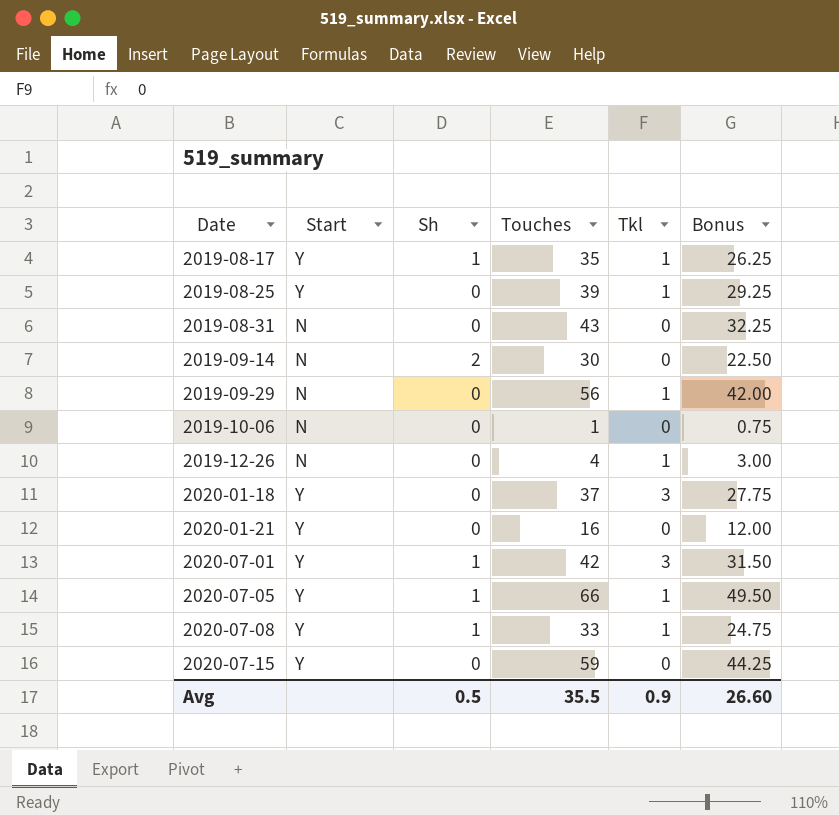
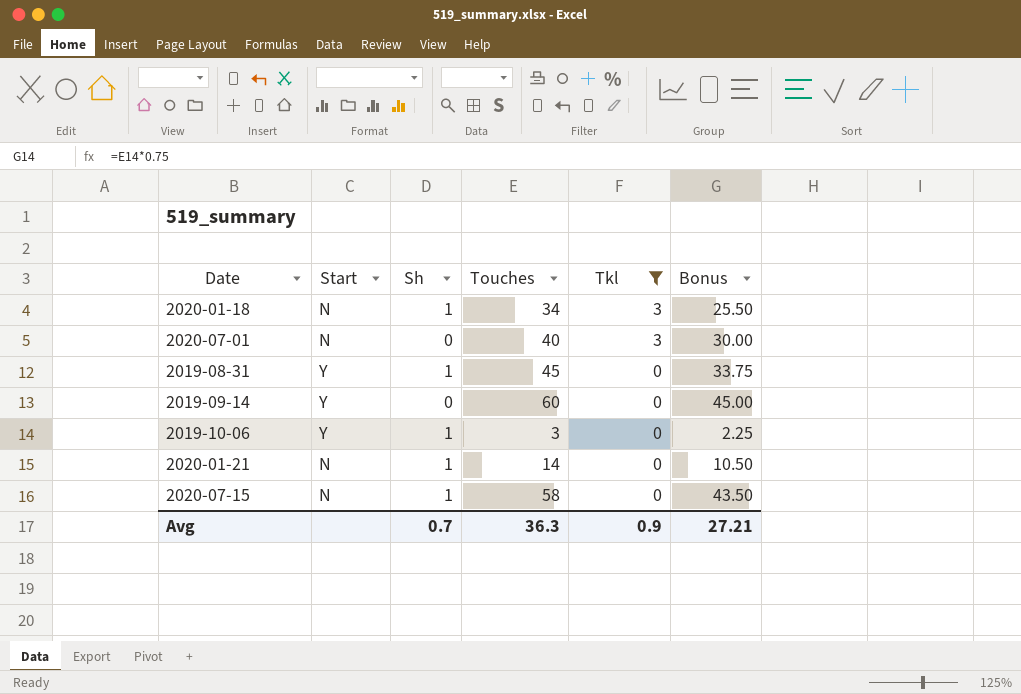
filter: none -> Tkl != 1
row order: Date ascending -> Tkl descending
2020-01-18 | Start: Y -> N
2020-01-18 | Sh: 0 -> 1
2020-01-18 | Touches: 37 -> 34
2020-01-18 | Bonus: 27.75 -> 25.50
2020-07-01 | Start: Y -> N
2020-07-01 | Sh: 1 -> 0
2020-07-01 | Touches: 42 -> 40
2020-07-01 | Bonus: 31.50 -> 30.00
2019-08-31 | Start: N -> Y
2019-08-31 | Sh: 0 -> 1
2019-08-31 | Touches: 43 -> 45
2019-08-31 | Bonus: 32.25 -> 33.75
2019-09-14 | Start: N -> Y
2019-09-14 | Sh: 2 -> 0
2019-09-14 | Touches: 30 -> 60
2019-09-14 | Bonus: 22.50 -> 45.00
2019-10-06 | Start: N -> Y
2019-10-06 | Sh: 0 -> 1
2019-10-06 | Touches: 1 -> 3
2019-10-06 | Bonus: 0.75 -> 2.25
2020-01-21 | Start: Y -> N
2020-01-21 | Sh: 0 -> 1
2020-01-21 | Touches: 16 -> 14
2020-01-21 | Bonus: 12.00 -> 10.50
2020-07-15 | Start: Y -> N
2020-07-15 | Sh: 0 -> 1
2020-07-15 | Touches: 59 -> 58
2020-07-15 | Bonus: 44.25 -> 43.50
Avg | Sh: 0.5 -> 0.7
Avg | Touches: 35.5 -> 36.3
Avg | Bonus: 26.60 -> 27.21

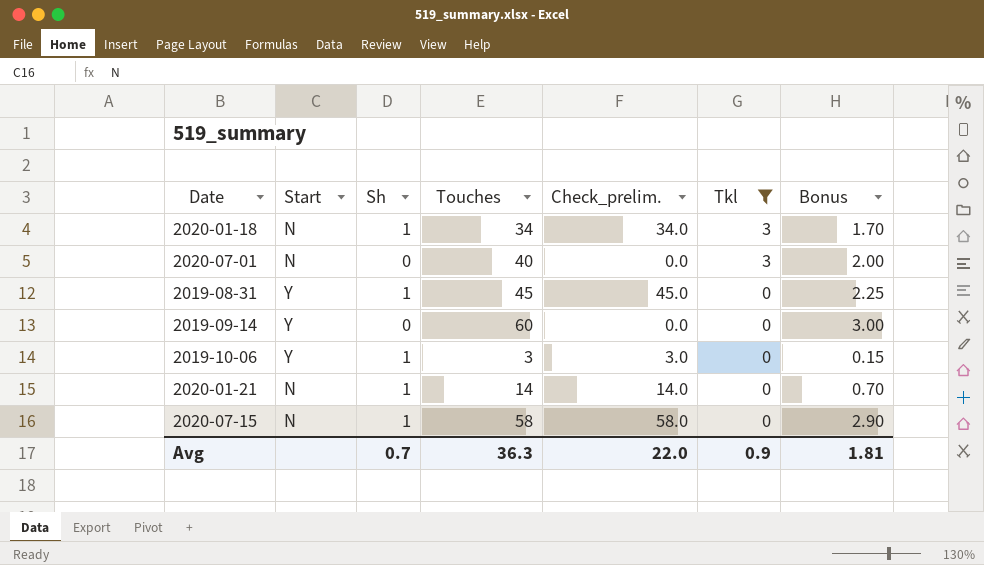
column Check_prelim. | formula: none -> [Sh] * [Touches]
column Bonus | formula: [Touches] * 0.75 -> [Touches] * 0.05
Avg | Bonus: 27.21 -> 1.81

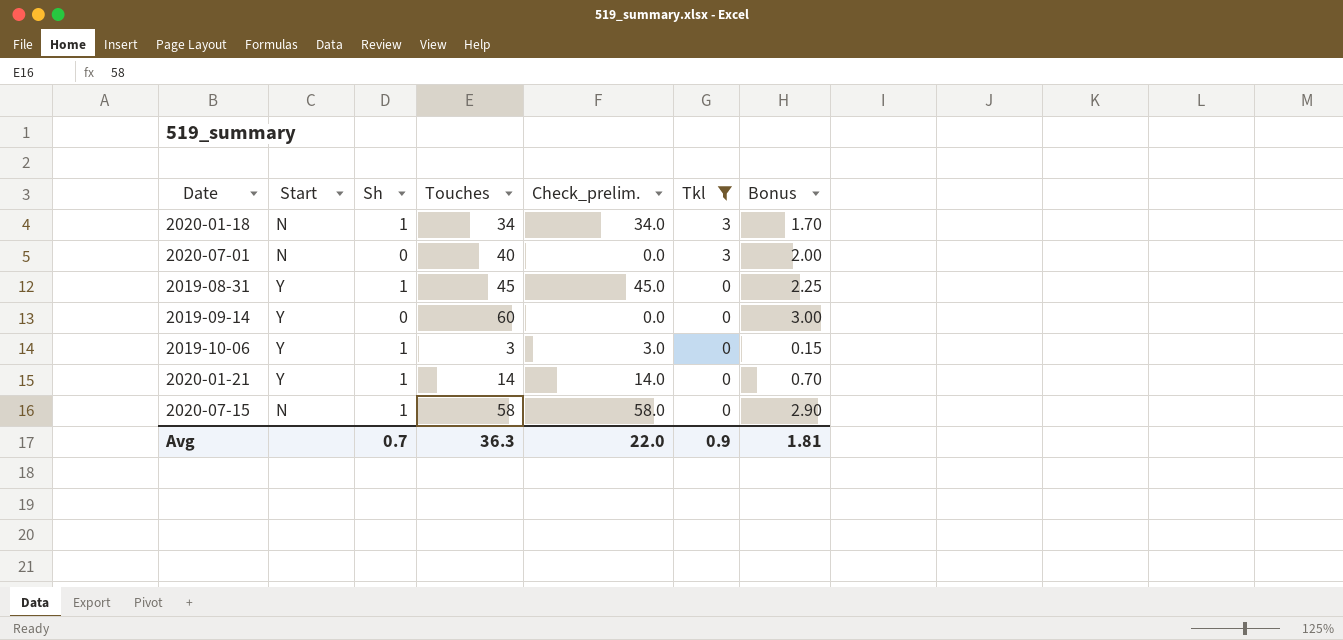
2020-01-21 | Start: N -> Y

